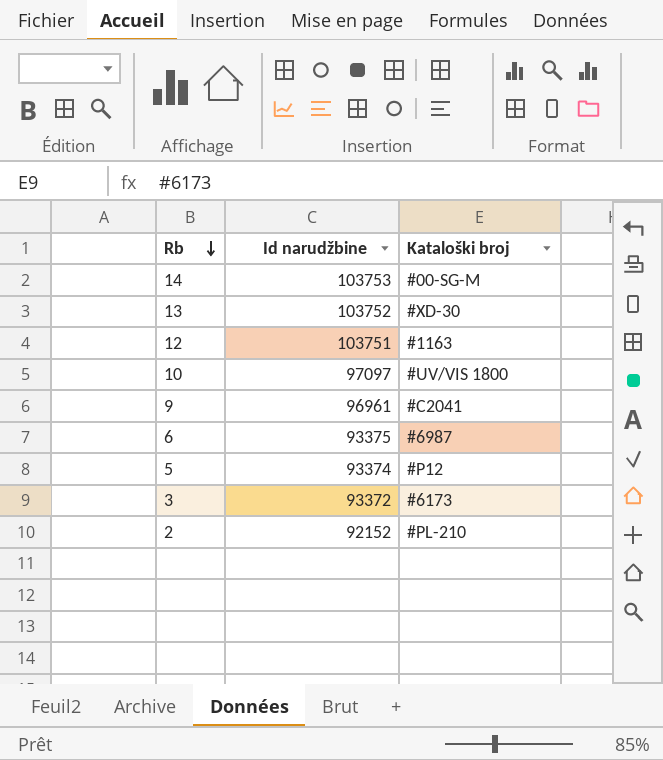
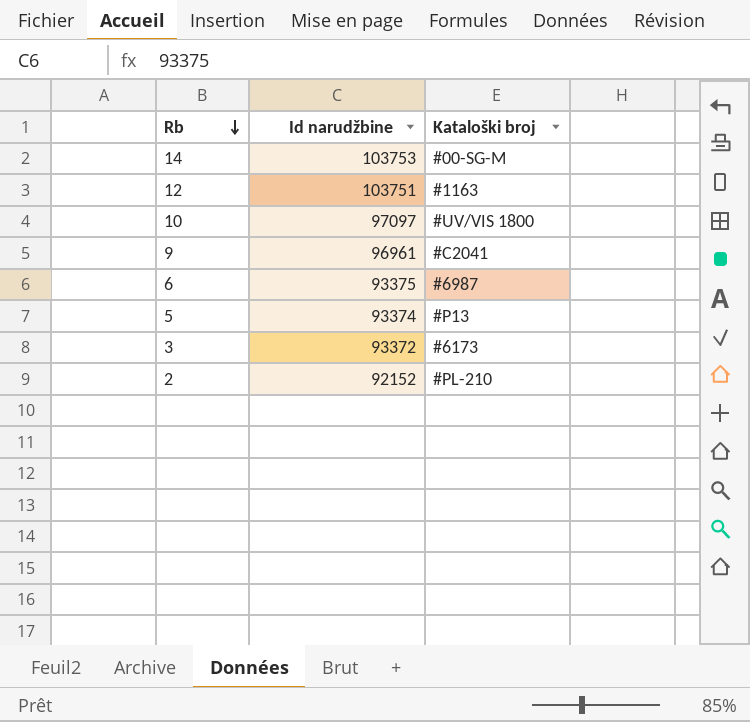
row 13: 103752 | #XD-30 -> none
5 | Kataloški broj: #P12 -> #P13

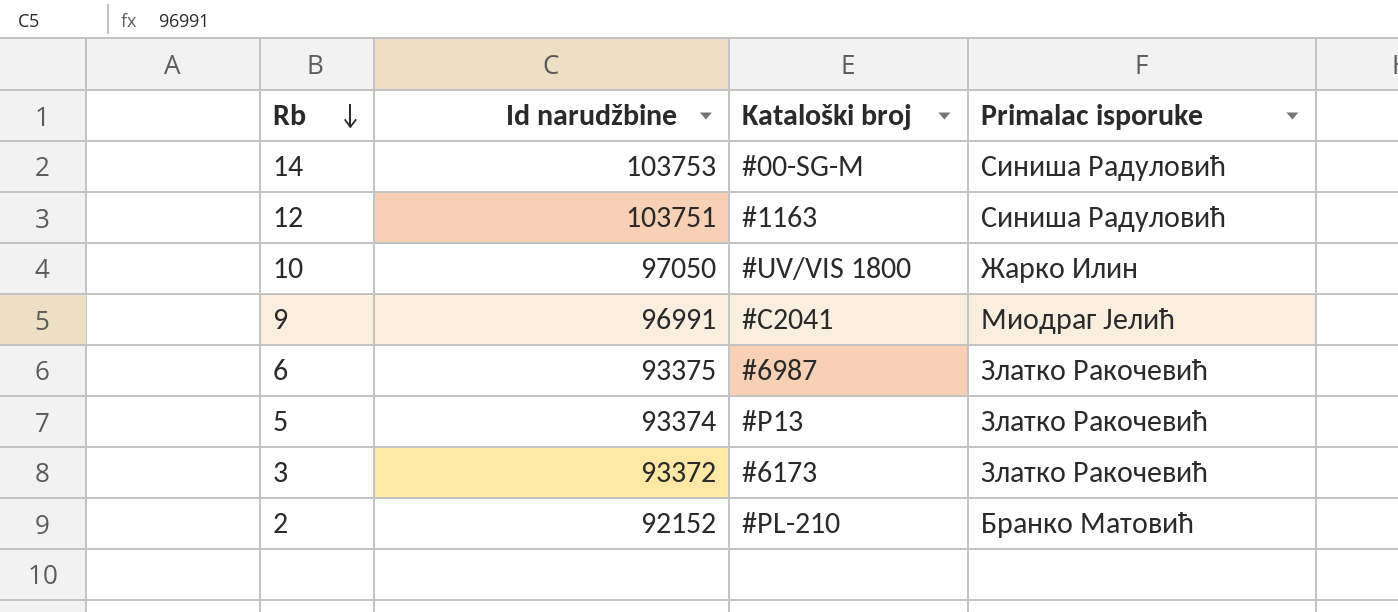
column Primalac isporuke | position: none -> 4
10 | Id narudžbine: 97097 -> 97050
9 | Id narudžbine: 96961 -> 96991

